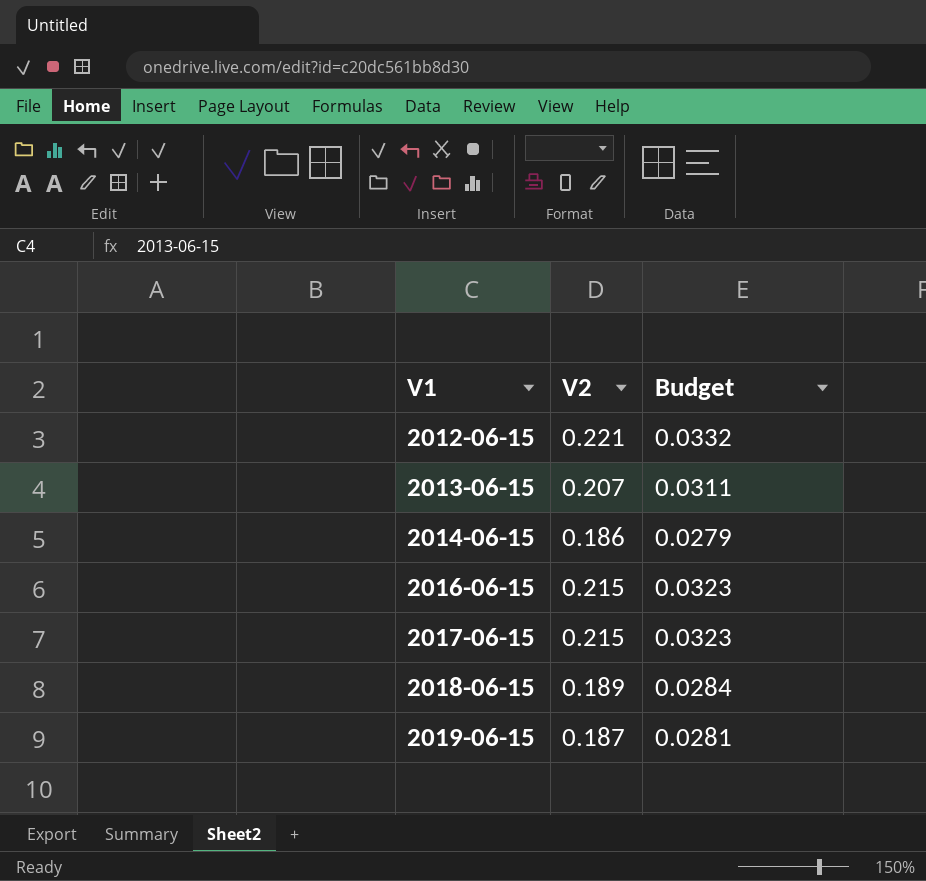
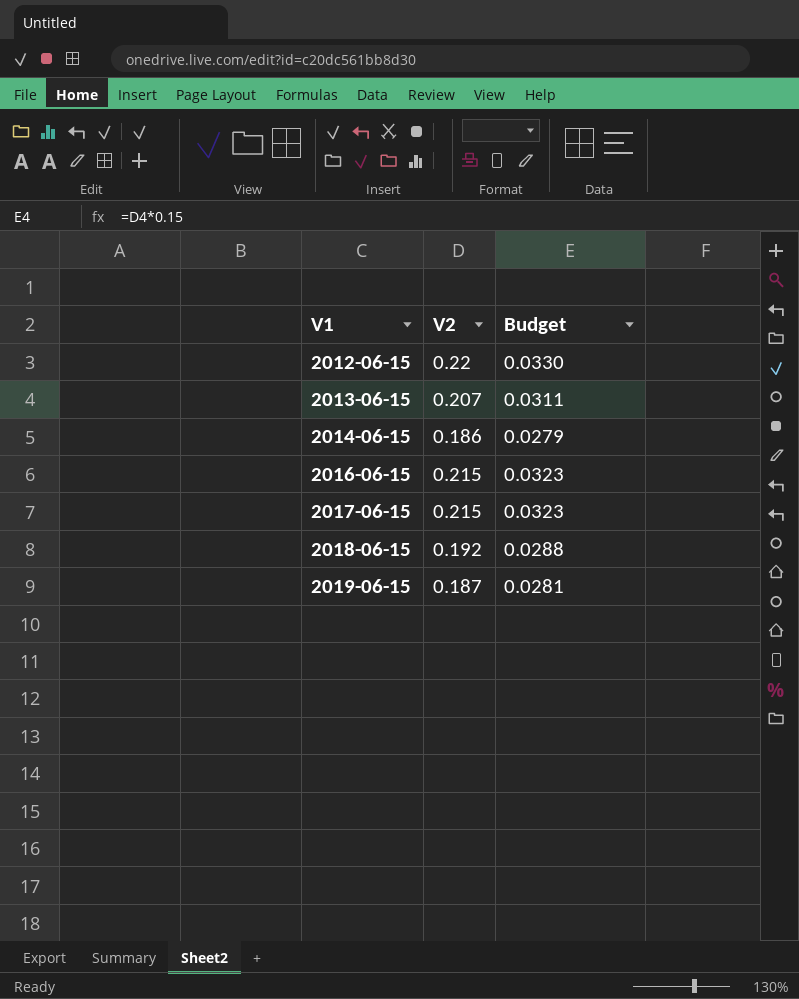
2012-06-15 | V2: 0.221 -> 0.22
2012-06-15 | Budget: 0.0332 -> 0.0330
2018-06-15 | V2: 0.189 -> 0.192
2018-06-15 | Budget: 0.0284 -> 0.0288

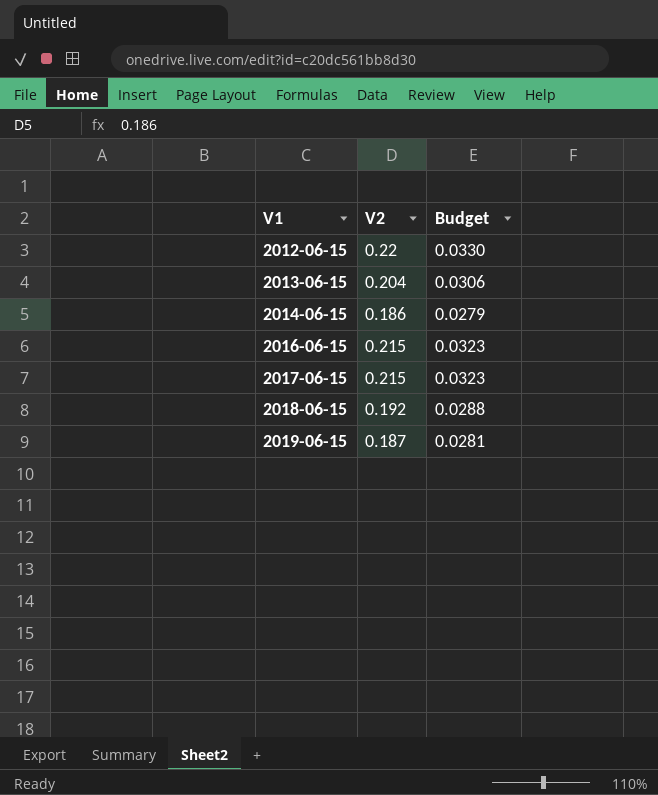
2013-06-15 | V2: 0.207 -> 0.204
2013-06-15 | Budget: 0.0311 -> 0.0306

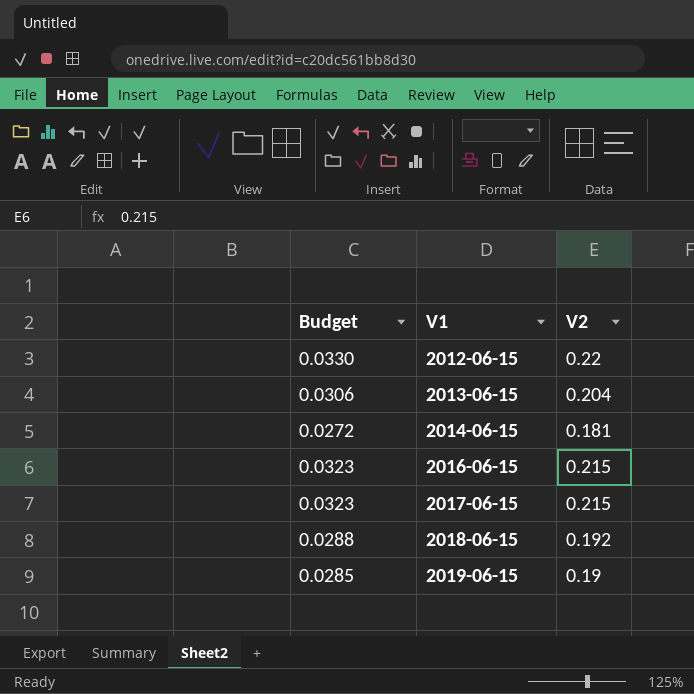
column Budget | position: 3 -> 1
2014-06-15 | Budget: 0.0279 -> 0.0272
2014-06-15 | V2: 0.186 -> 0.181
2019-06-15 | Budget: 0.0281 -> 0.0285
2019-06-15 | V2: 0.187 -> 0.19

